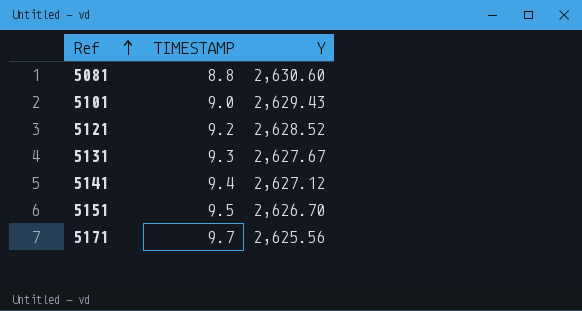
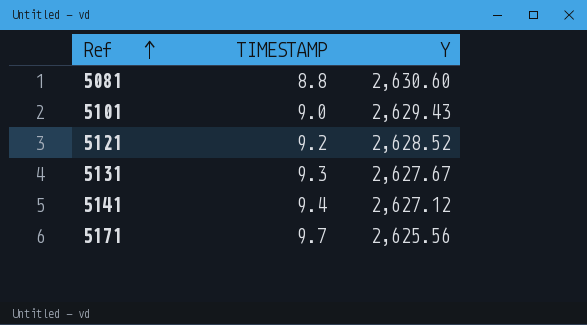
row 5151: 9.5 | 2,626.70 -> none

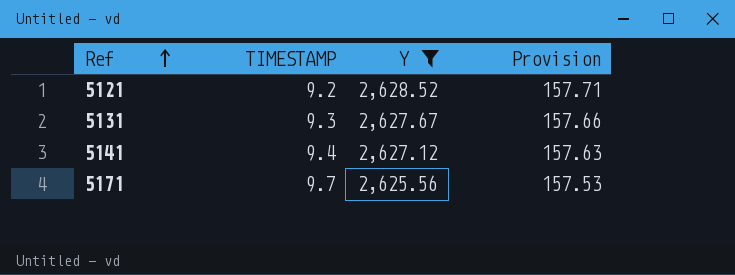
filter: none -> Y <= 2,628.52
column Provision | formula: none -> [Y] * 0.06

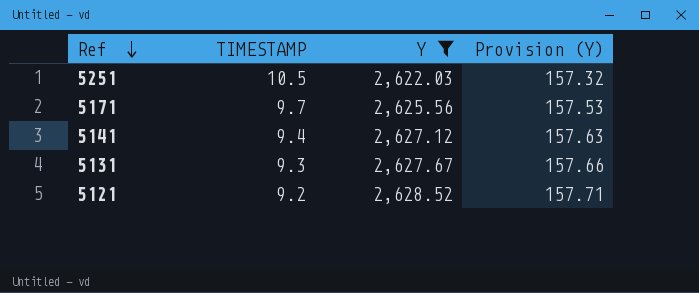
row order: Ref ascending -> Ref descending
column name: Provision -> Provision (Y)
row 5251: none -> 10.5 | 2,622.03 | 157.32

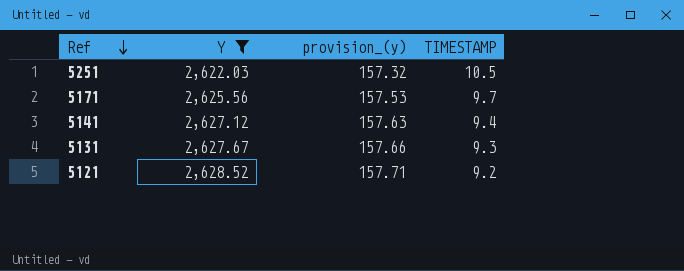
column name: Provision (Y) -> provision_(y)
column TIMESTAMP | position: 2 -> 4

